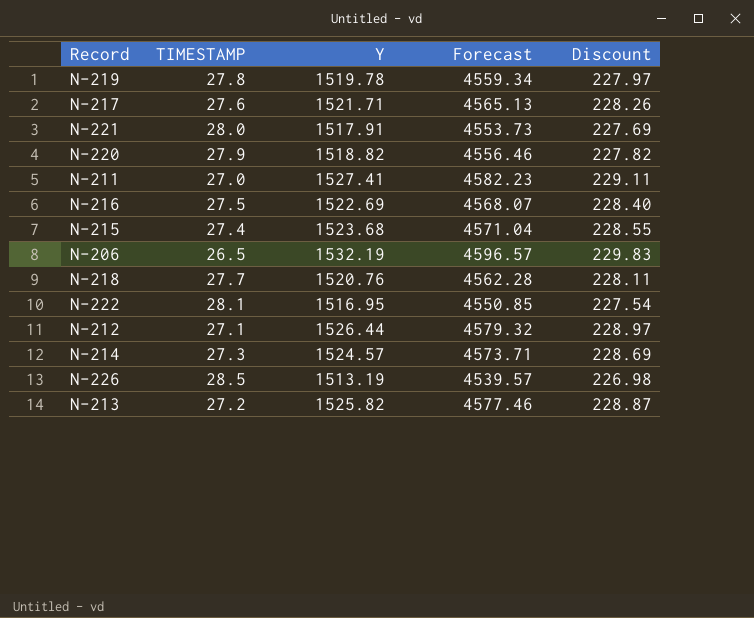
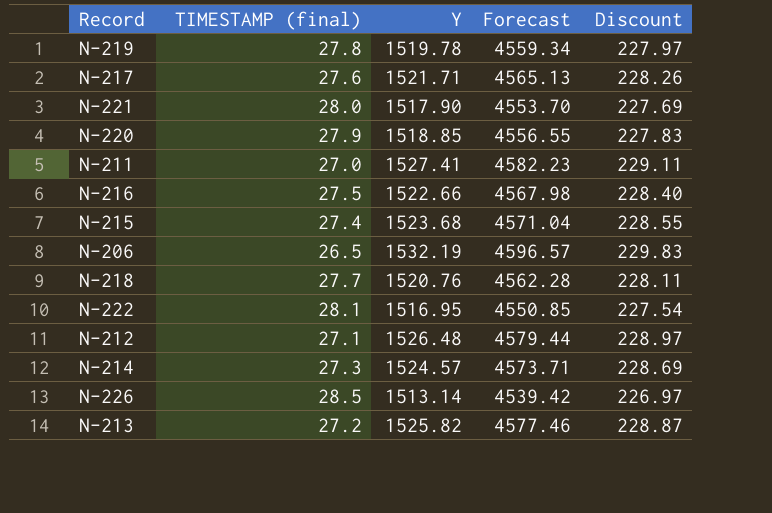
column name: TIMESTAMP -> TIMESTAMP (final)
N-221 | Y: 1517.91 -> 1517.90
N-221 | Forecast: 4553.73 -> 4553.70
N-220 | Y: 1518.82 -> 1518.85
N-220 | Forecast: 4556.46 -> 4556.55
N-220 | Discount: 227.82 -> 227.83
N-216 | Y: 1522.69 -> 1522.66
N-216 | Forecast: 4568.07 -> 4567.98
N-212 | Y: 1526.44 -> 1526.48
N-212 | Forecast: 4579.32 -> 4579.44
N-226 | Y: 1513.19 -> 1513.14
N-226 | Forecast: 4539.57 -> 4539.42
N-226 | Discount: 226.98 -> 226.97

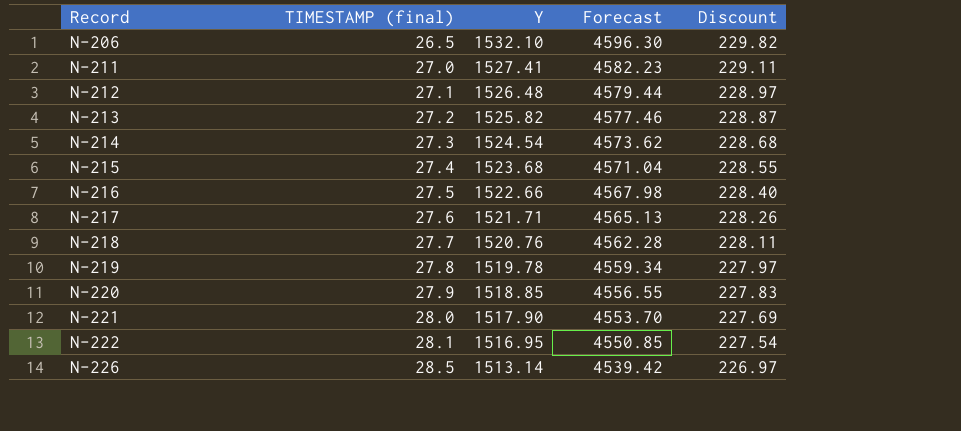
row order: none -> Record ascending
N-206 | Y: 1532.19 -> 1532.10
N-206 | Forecast: 4596.57 -> 4596.30
N-206 | Discount: 229.83 -> 229.82
N-214 | Y: 1524.57 -> 1524.54
N-214 | Forecast: 4573.71 -> 4573.62
N-214 | Discount: 228.69 -> 228.68

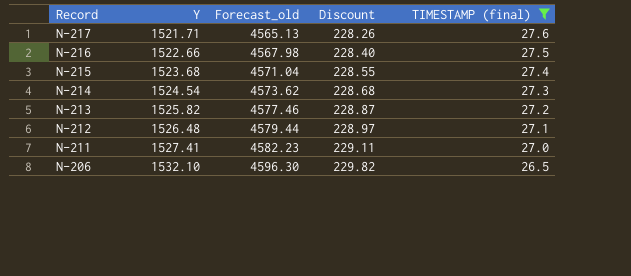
filter: none -> TIMESTAMP (final) <= 27.6
row order: Record ascending -> Record descending
column name: Forecast -> Forecast_old
column TIMESTAMP (final) | position: 2 -> 5

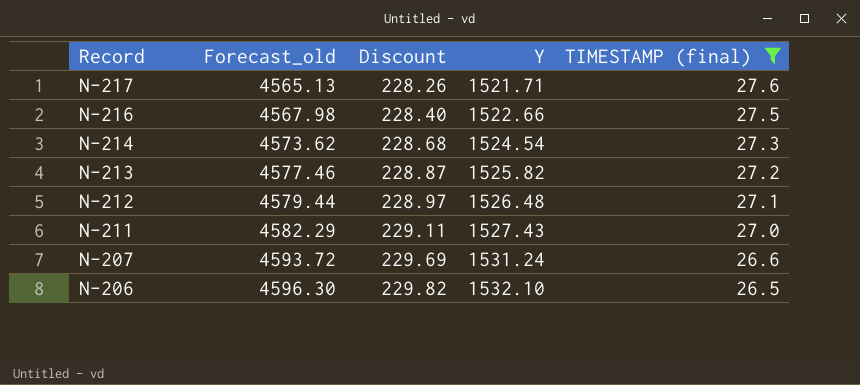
column Y | position: 2 -> 4
row N-215: 1523.68 | 4571.04 | 228.55 | 27.4 -> none
N-211 | Forecast_old: 4582.23 -> 4582.29
N-211 | Y: 1527.41 -> 1527.43
row N-207: none -> 4593.72 | 229.69 | 1531.24 | 26.6

